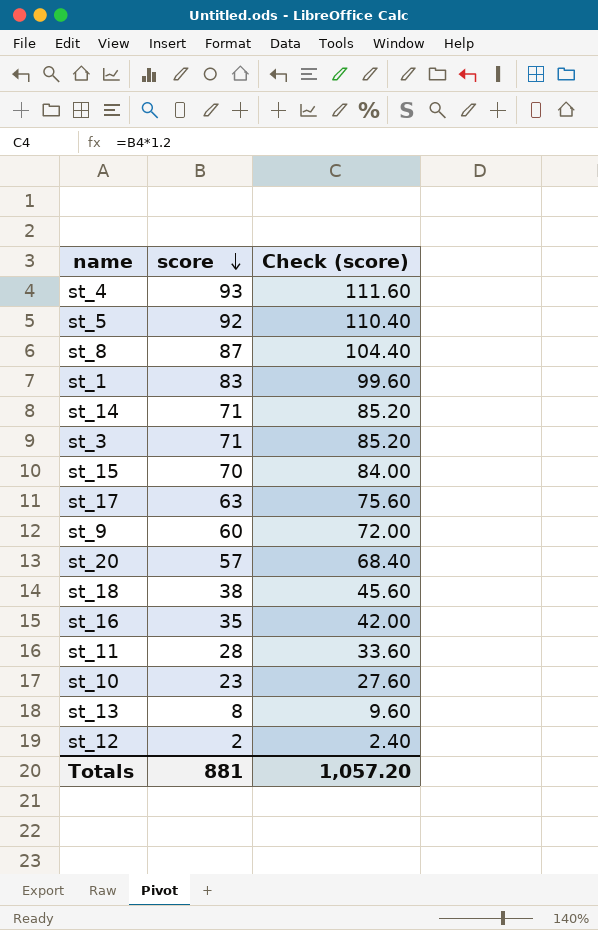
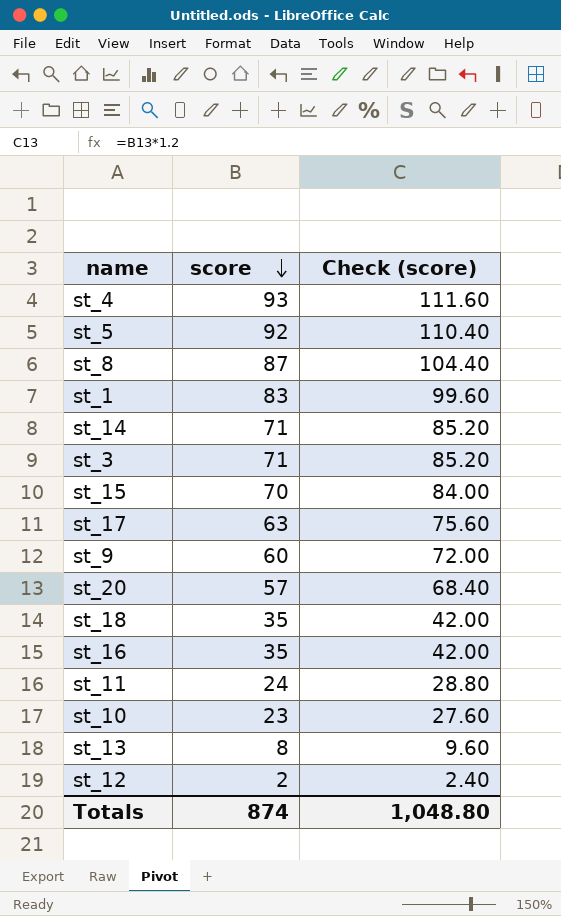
st_18 | score: 38 -> 35
st_18 | Check (score): 45.60 -> 42.00
st_11 | score: 28 -> 24
st_11 | Check (score): 33.60 -> 28.80
Totals | score: 881 -> 874
Totals | Check (score): 1,057.20 -> 1,048.80

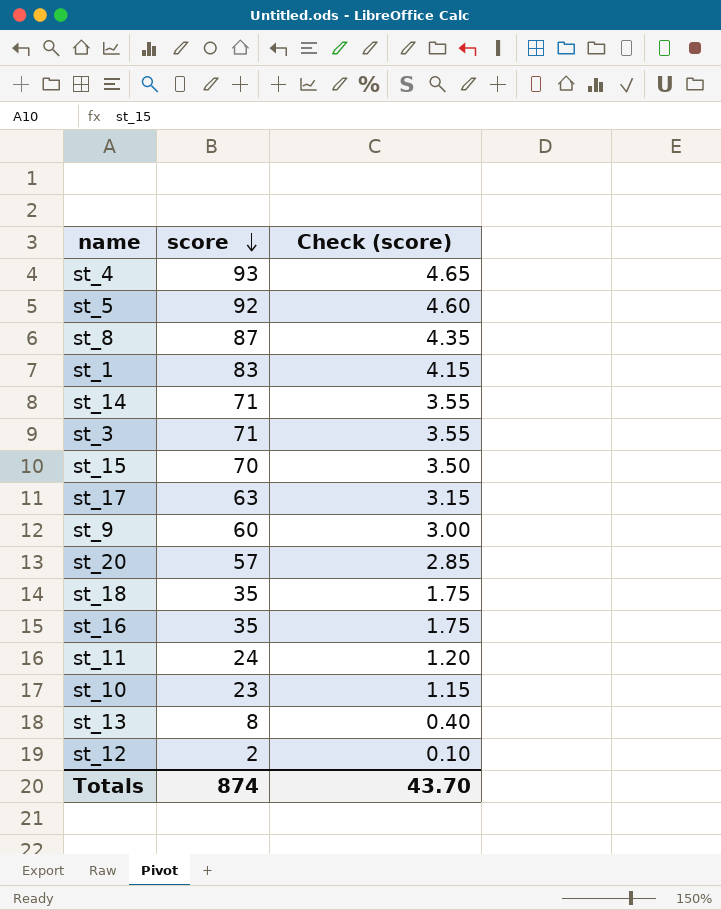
column Check (score) | formula: [score] * 1.2 -> [score] * 0.05
Totals | Check (score): 1,048.80 -> 43.70

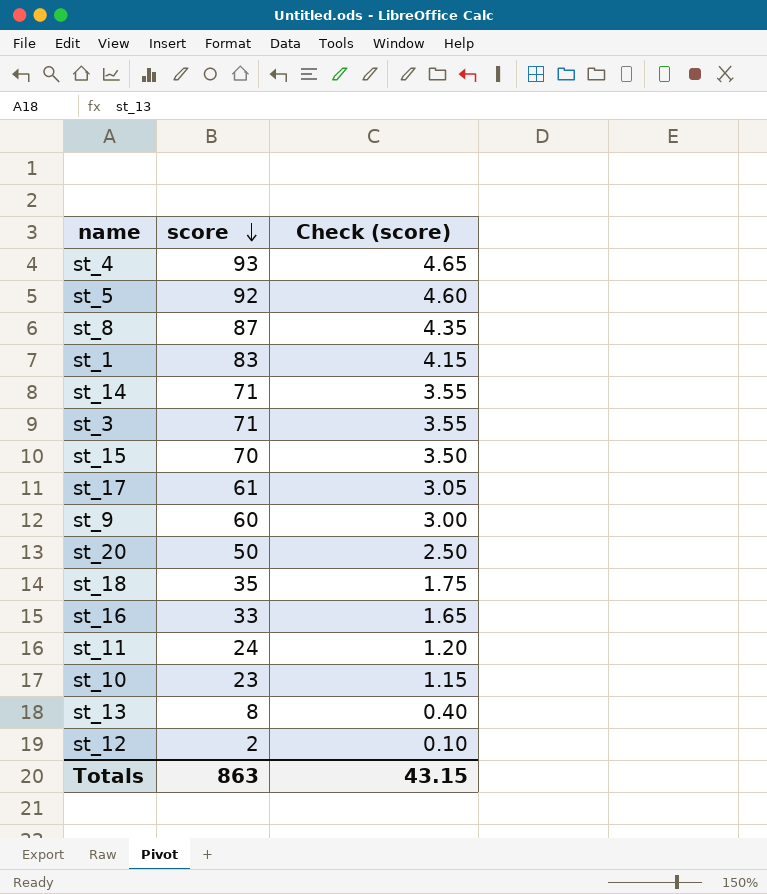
st_17 | score: 63 -> 61
st_17 | Check (score): 3.15 -> 3.05
st_20 | score: 57 -> 50
st_20 | Check (score): 2.85 -> 2.50
st_16 | score: 35 -> 33
st_16 | Check (score): 1.75 -> 1.65
Totals | score: 874 -> 863
Totals | Check (score): 43.70 -> 43.15

